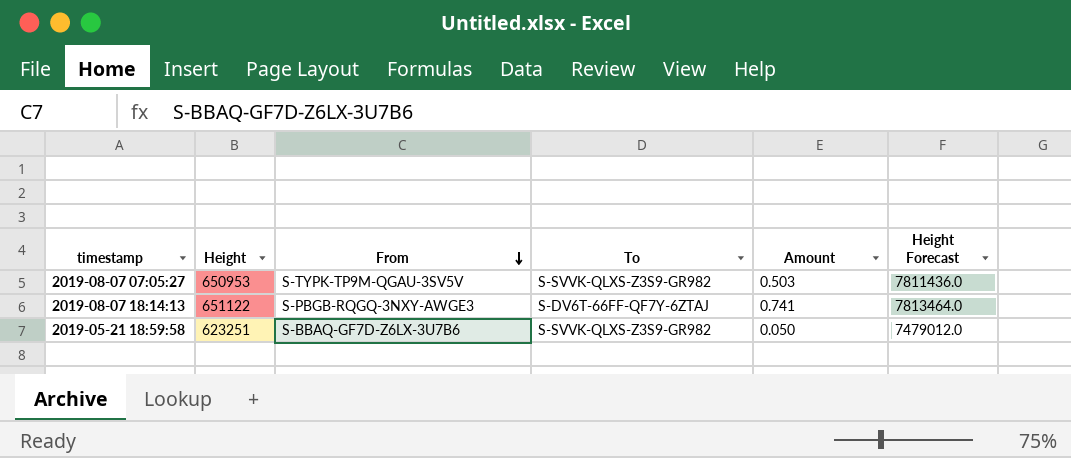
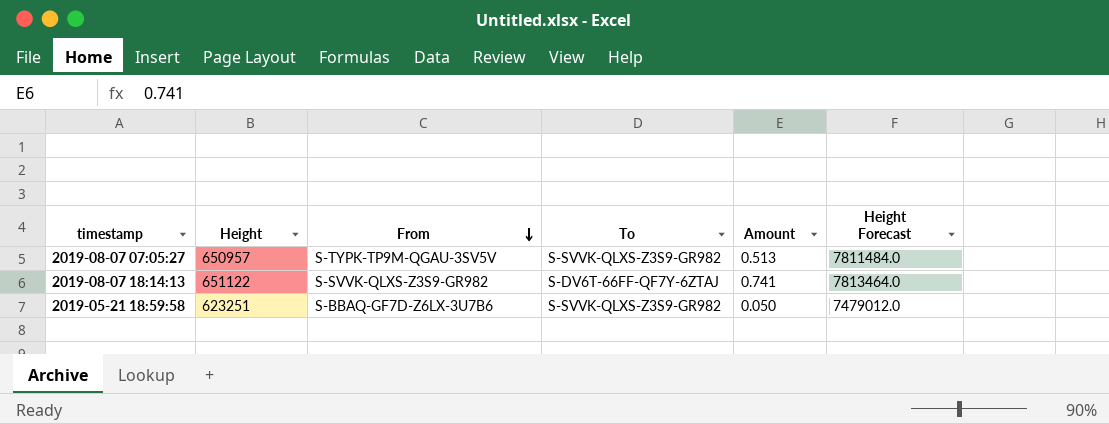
2019-08-07 07:05:27 | Height: 650953 -> 650957
2019-08-07 07:05:27 | Amount: 0.503 -> 0.513
2019-08-07 07:05:27 | Height Forecast: 7811436.0 -> 7811484.0
2019-08-07 18:14:13 | From: S-PBGB-RQGQ-3NXY-AWGE3 -> S-SVVK-QLXS-Z3S9-GR982

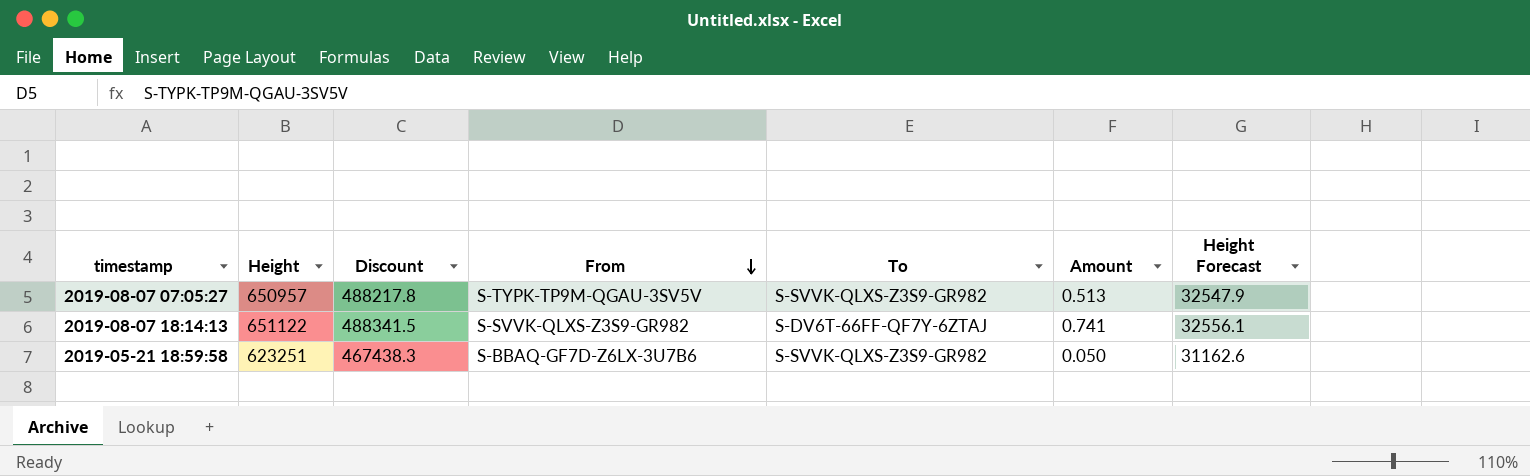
column Discount | formula: none -> [Height] * 0.75
column Height Forecast | formula: [Height] * 12 -> [Height] * 0.05

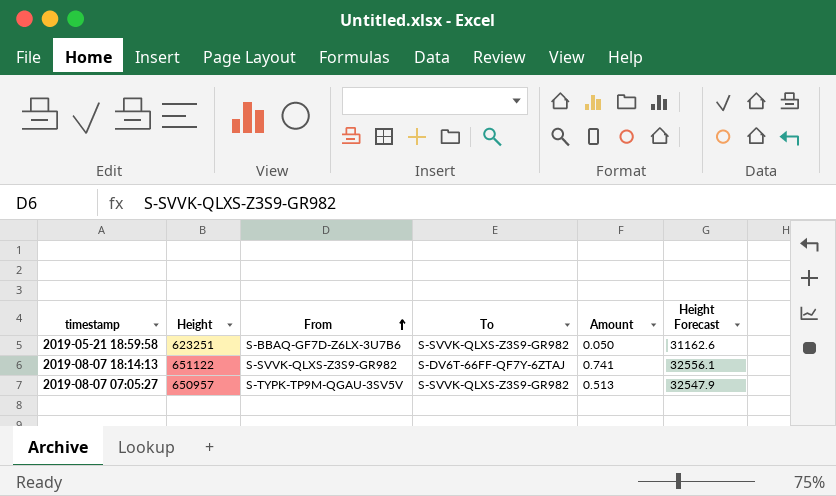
row order: From descending -> From ascending
column Discount | formula: [Height] * 0.75 -> none

